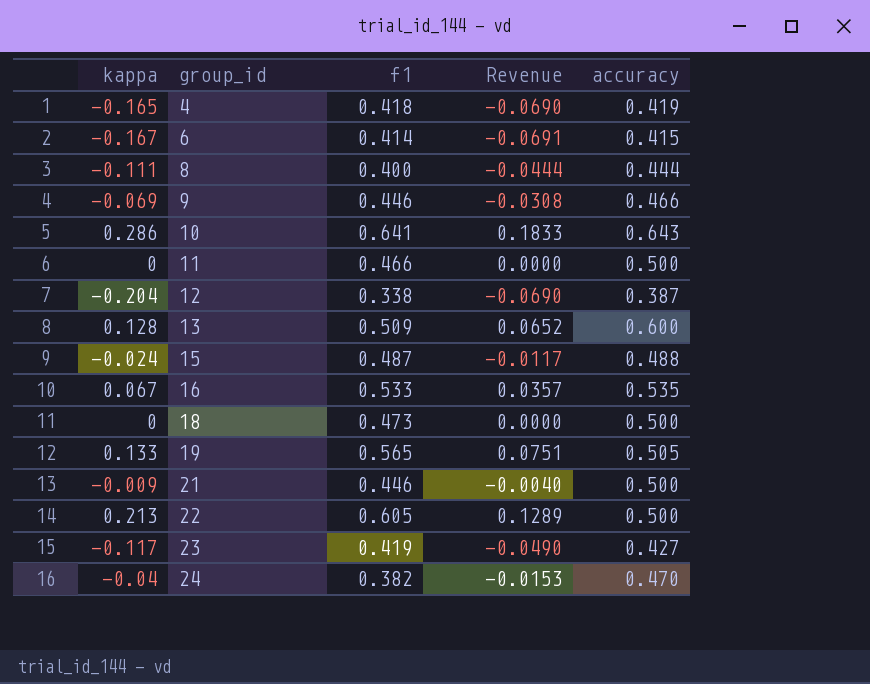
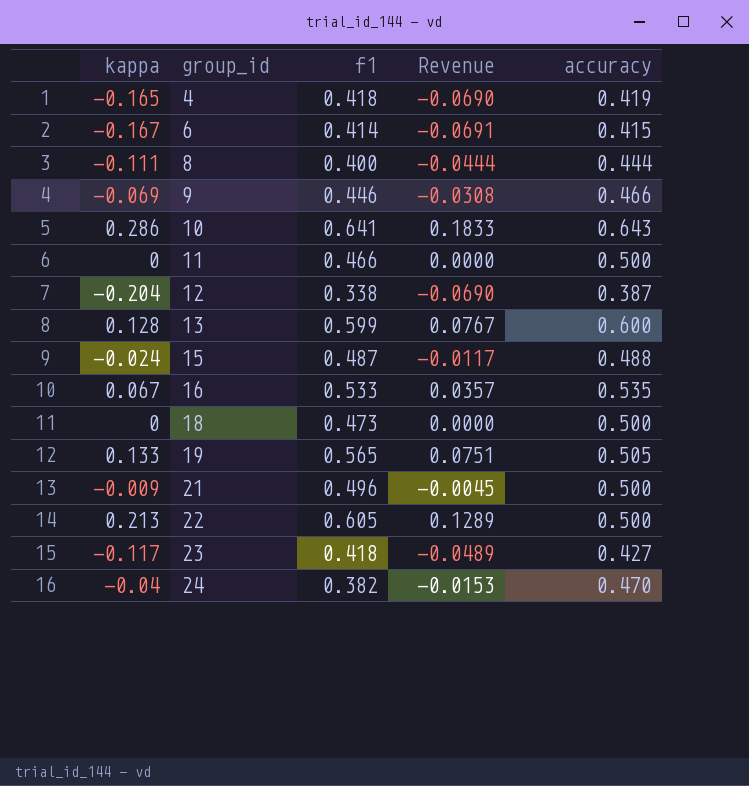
13 | f1: 0.509 -> 0.599
13 | Revenue: 0.0652 -> 0.0767
21 | f1: 0.446 -> 0.496
21 | Revenue: -0.0040 -> -0.0045
23 | f1: 0.419 -> 0.418
23 | Revenue: -0.0490 -> -0.0489

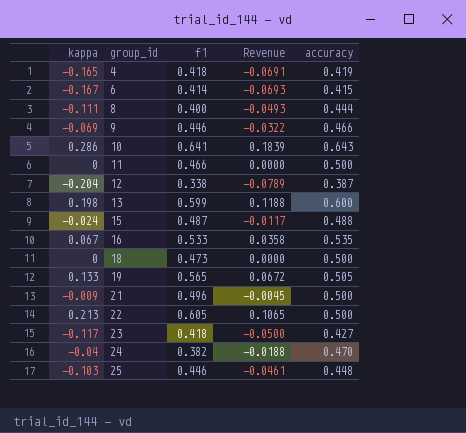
column Revenue | formula: [kappa] * [f1] -> [kappa] * [accuracy]
13 | kappa: 0.128 -> 0.198
row 25: none -> -0.103 | 0.446 | -0.0461 | 0.448

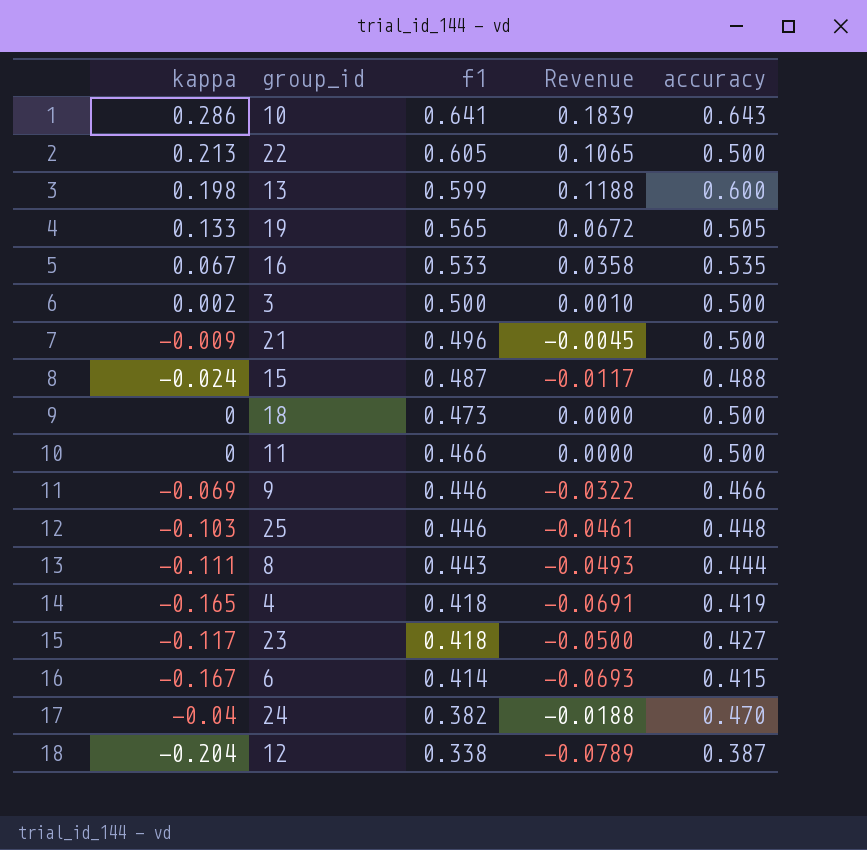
row order: group_id ascending -> f1 descending
row 3: none -> 0.002 | 0.500 | 0.0010 | 0.500
8 | f1: 0.400 -> 0.443

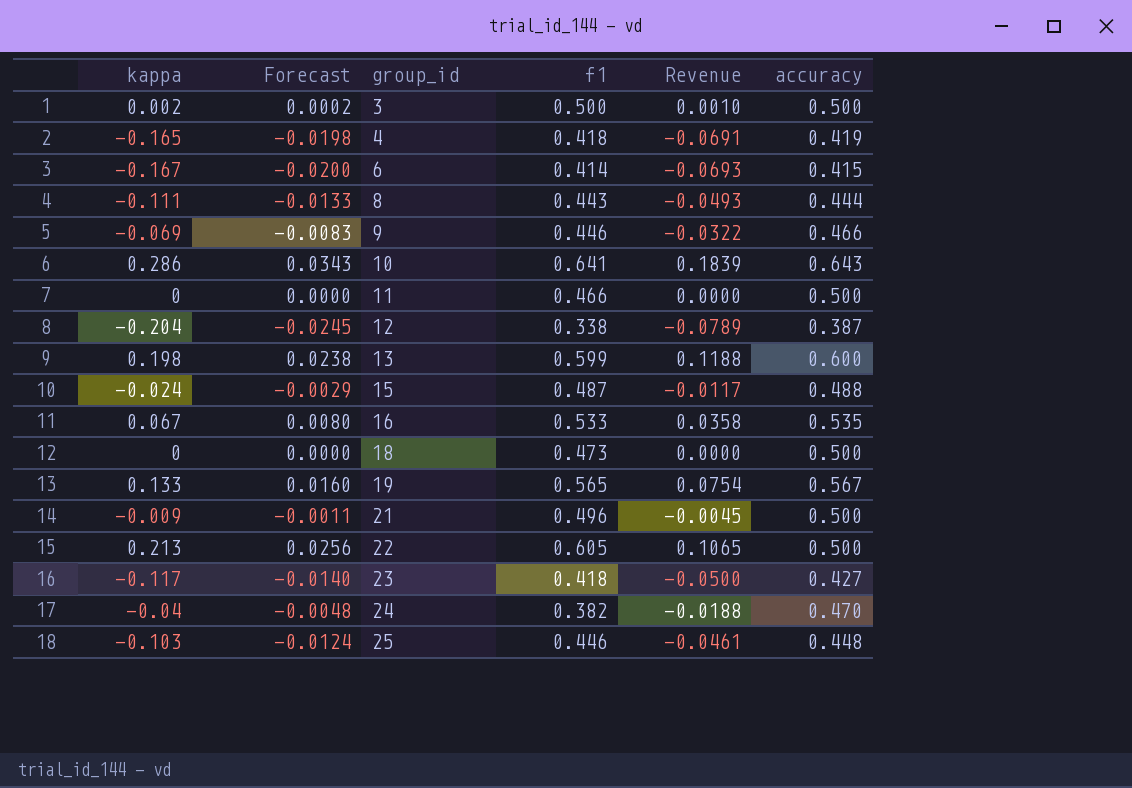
row order: f1 descending -> group_id ascending
column Forecast | formula: none -> [kappa] * 0.12
19 | Revenue: 0.0672 -> 0.0754
19 | accuracy: 0.505 -> 0.567

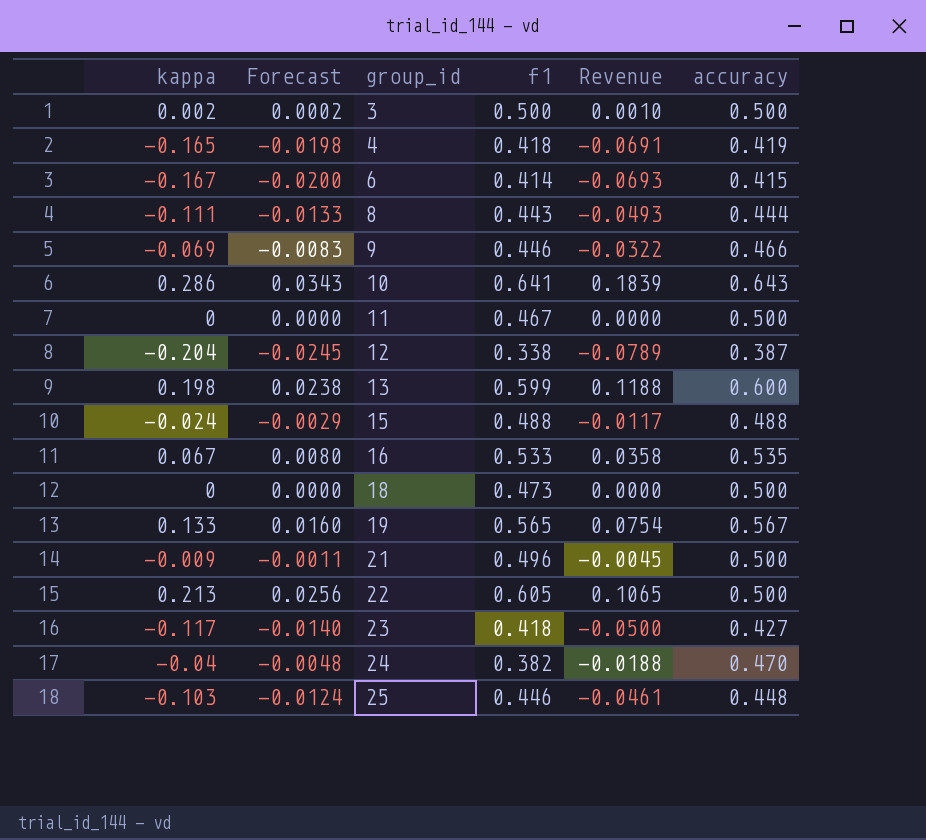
11 | f1: 0.466 -> 0.467
15 | f1: 0.487 -> 0.488

